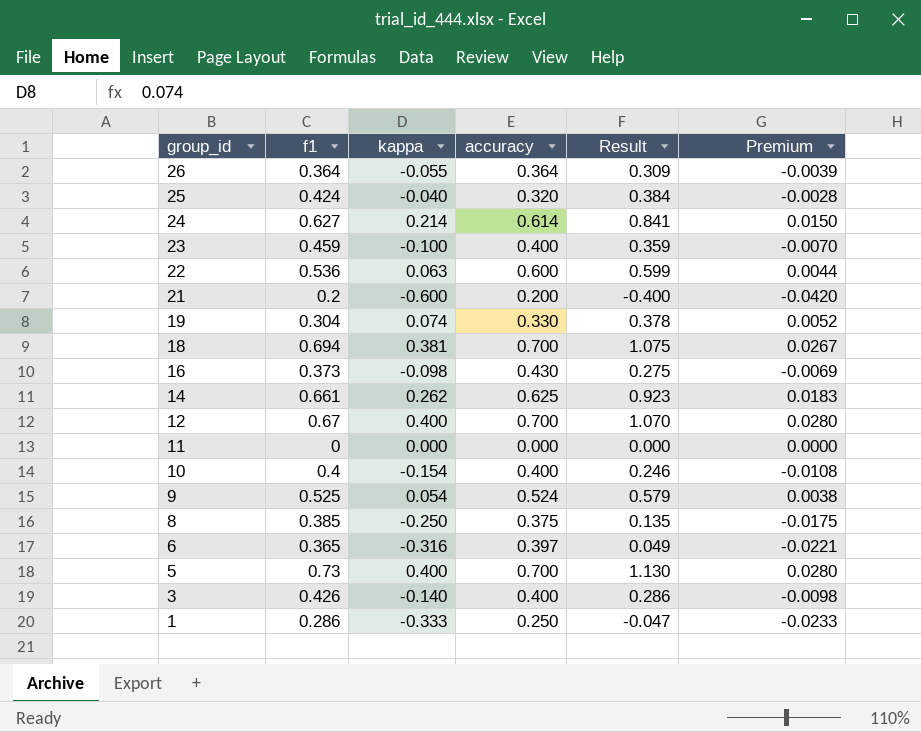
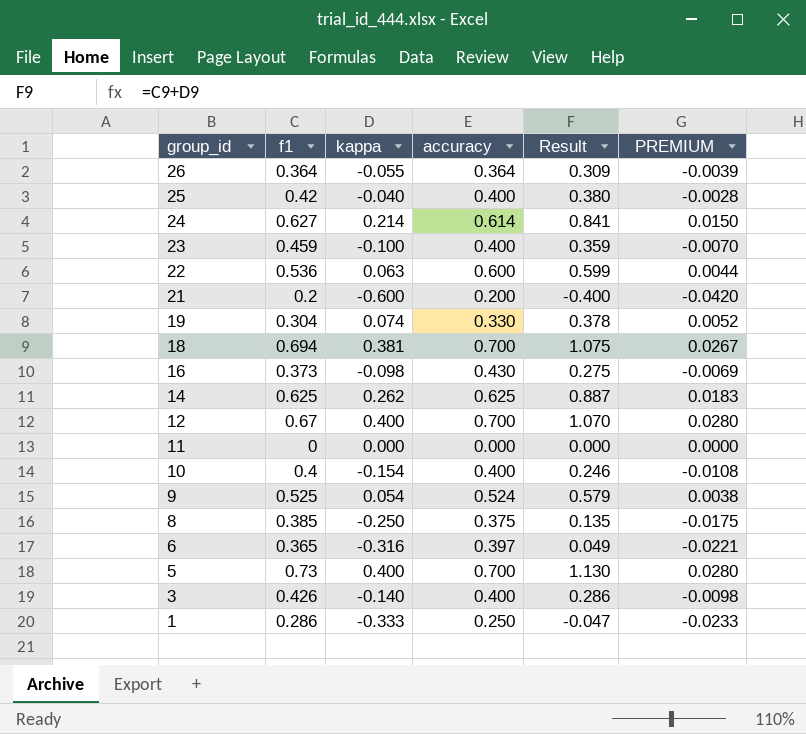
column name: Premium -> PREMIUM
25 | f1: 0.424 -> 0.42
25 | accuracy: 0.320 -> 0.400
25 | Result: 0.384 -> 0.380
14 | f1: 0.661 -> 0.625
14 | Result: 0.923 -> 0.887

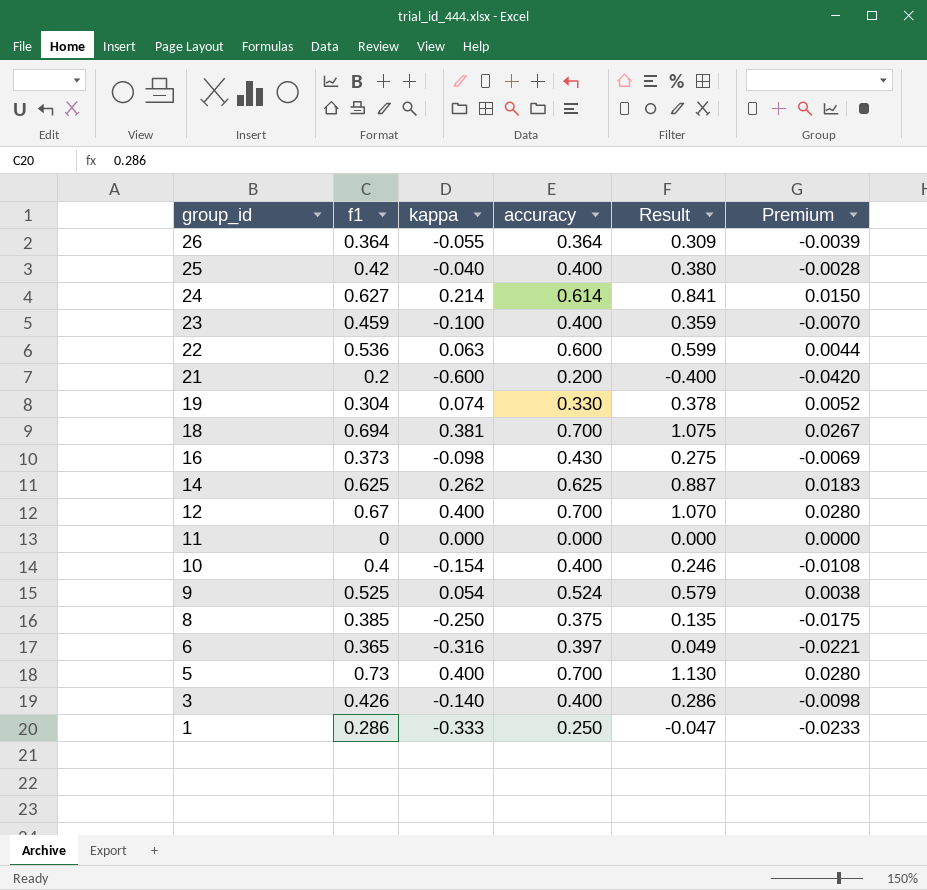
column name: PREMIUM -> Premium

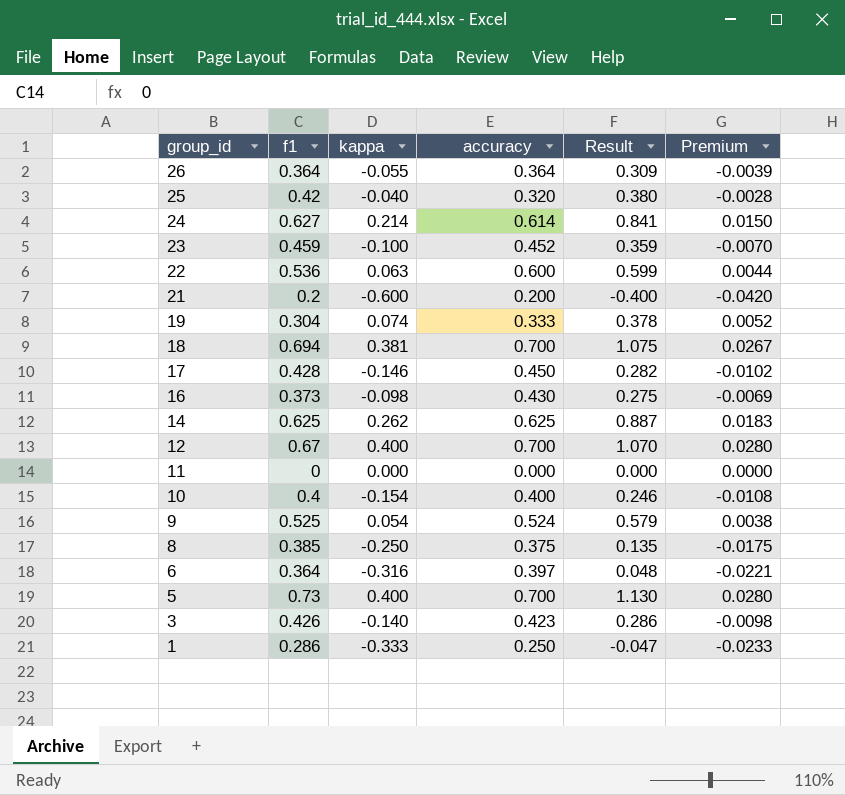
25 | accuracy: 0.400 -> 0.320
23 | accuracy: 0.400 -> 0.452
19 | accuracy: 0.330 -> 0.333
row 17: none -> 0.428 | -0.146 | 0.450 | 0.282 | -0.0102
6 | f1: 0.365 -> 0.364
6 | Result: 0.049 -> 0.048
3 | accuracy: 0.400 -> 0.423

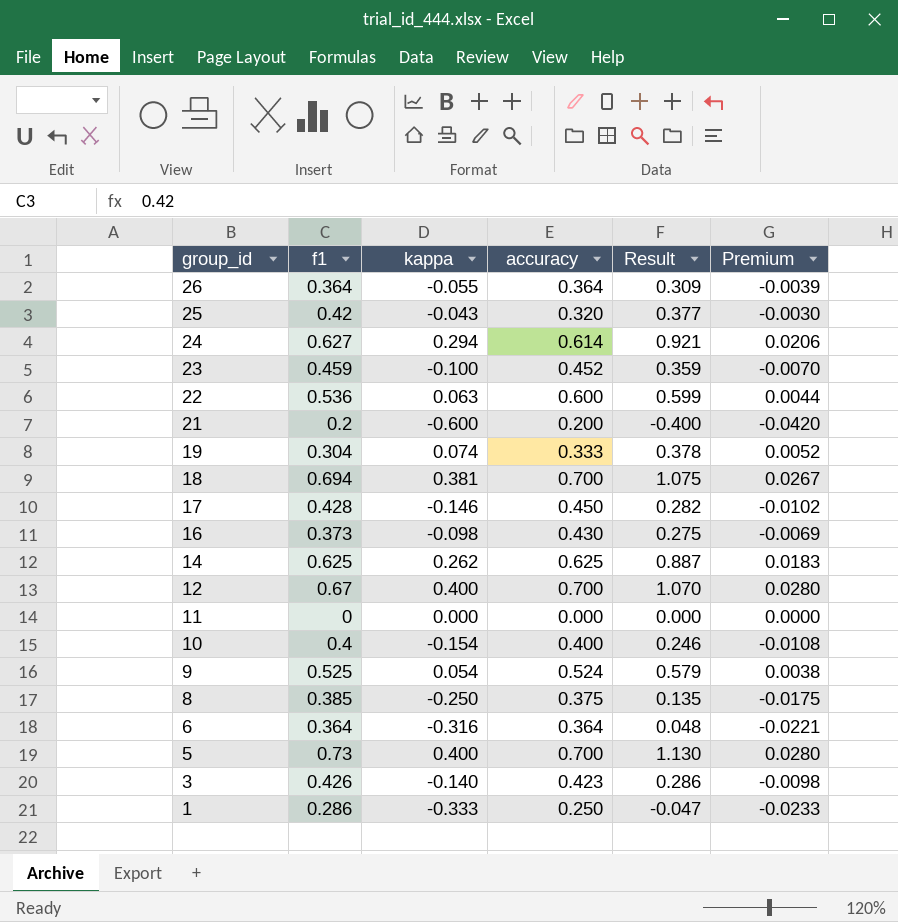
25 | kappa: -0.040 -> -0.043
25 | Result: 0.380 -> 0.377
25 | Premium: -0.0028 -> -0.0030
24 | kappa: 0.214 -> 0.294
24 | Result: 0.841 -> 0.921
24 | Premium: 0.0150 -> 0.0206
6 | accuracy: 0.397 -> 0.364

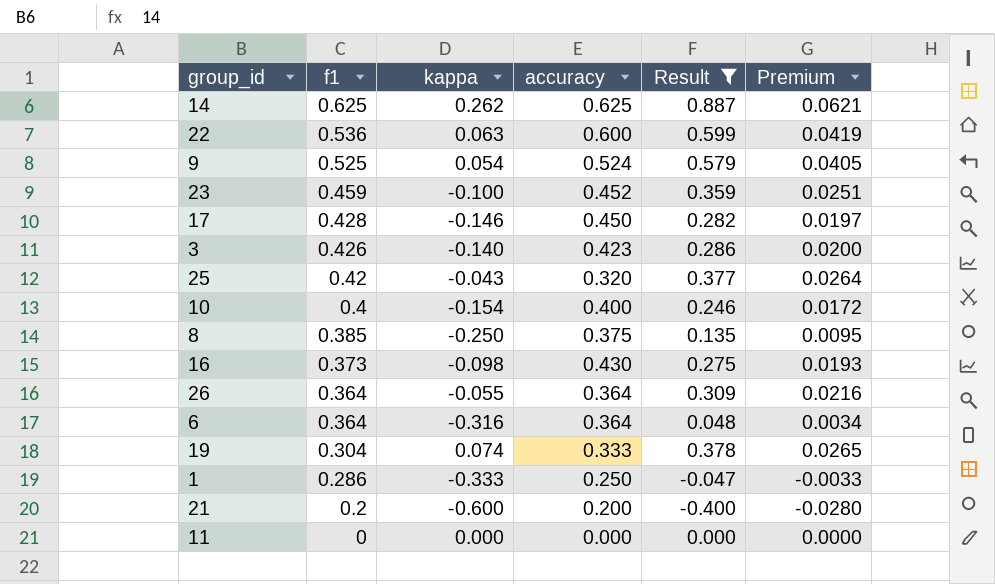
filter: none -> Result <= 0.887
row order: group_id descending -> f1 descending
column Premium | formula: [kappa] * 0.07 -> [Result] * 0.07

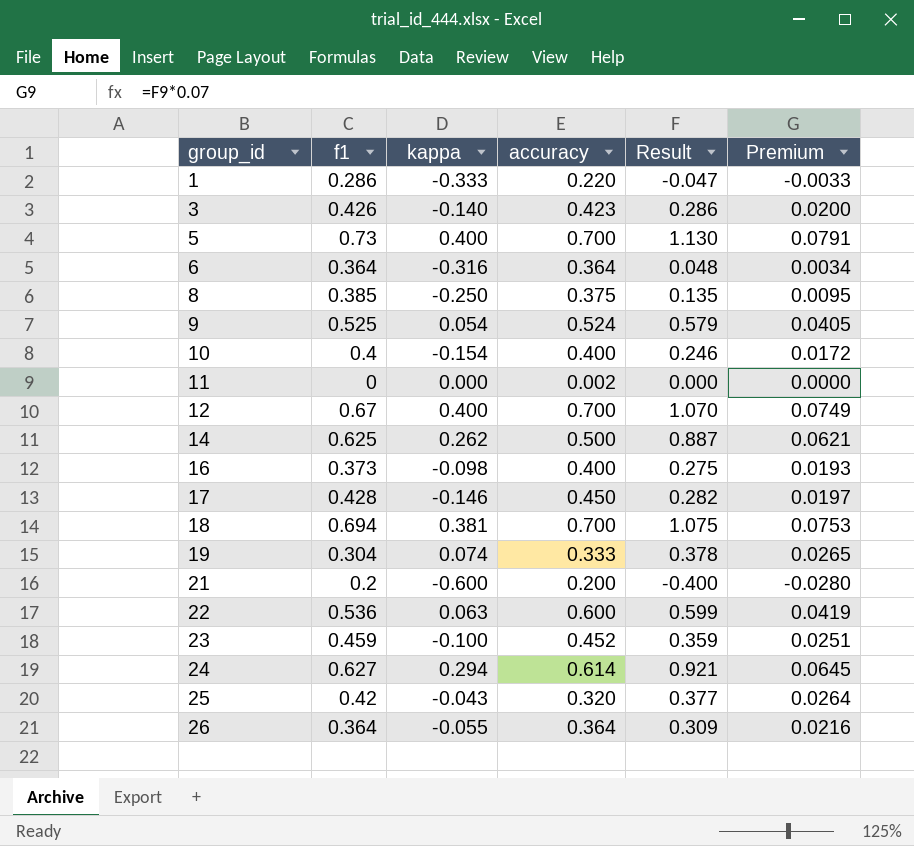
filter: Result <= 0.887 -> none
row order: f1 descending -> group_id ascending
1 | accuracy: 0.250 -> 0.220
11 | accuracy: 0.000 -> 0.002
14 | accuracy: 0.625 -> 0.500
16 | accuracy: 0.430 -> 0.400

